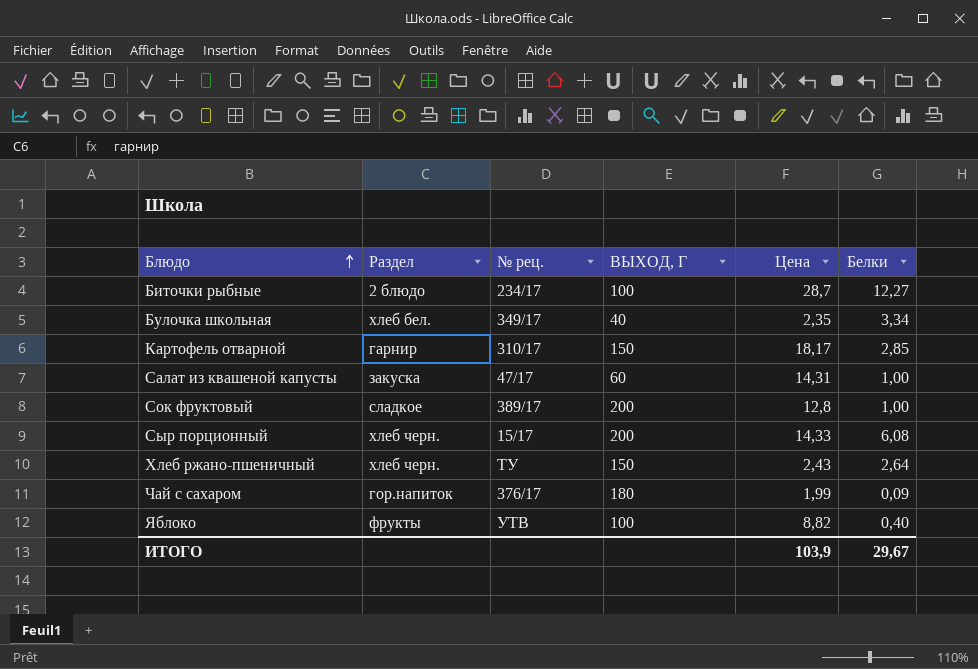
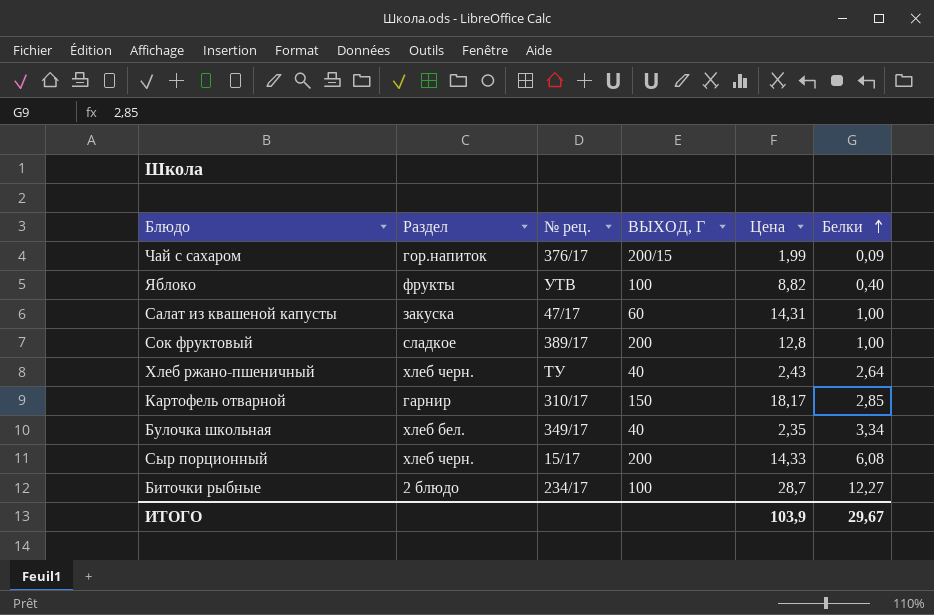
row order: Блюдо ascending -> Белки ascending
Чай с сахаром | ВЫХОД, Г: 180 -> 200/15
Хлеб ржано-пшеничный | ВЫХОД, Г: 150 -> 40

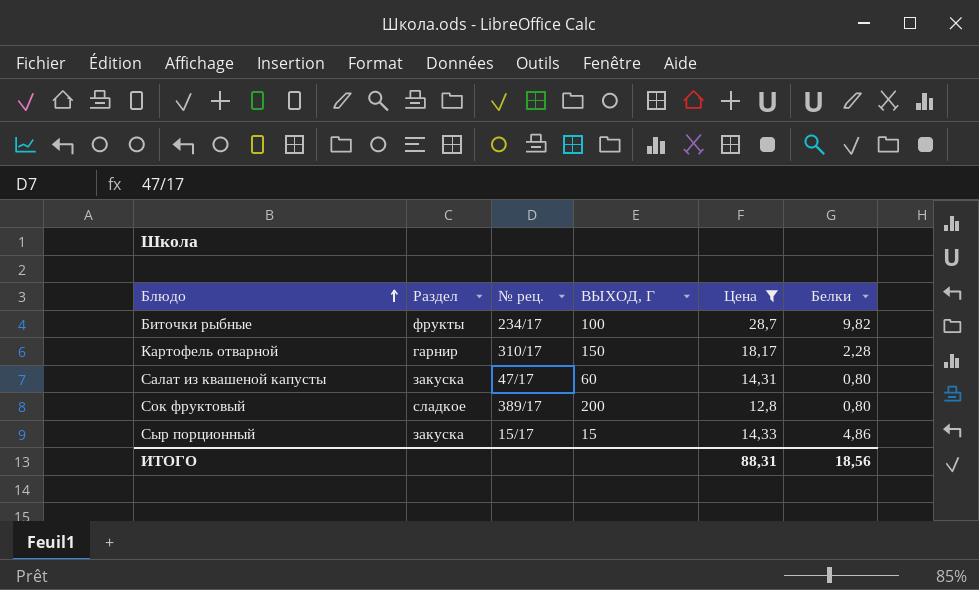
filter: none -> Цена >= 12,8
row order: Белки ascending -> Блюдо ascending
Биточки рыбные | Раздел: 2 блюдо -> фрукты
Биточки рыбные | Белки: 12,27 -> 9,82
Картофель отварной | Белки: 2,85 -> 2,28
Салат из квашеной капусты | Белки: 1,00 -> 0,80
Сок фруктовый | Белки: 1,00 -> 0,80
Сыр порционный | Раздел: хлеб черн. -> закуска
Сыр порционный | ВЫХОД, Г: 200 -> 15
Сыр порционный | Белки: 6,08 -> 4,86
ИТОГО | Цена: 103,9 -> 88,31
ИТОГО | Белки: 29,67 -> 18,56

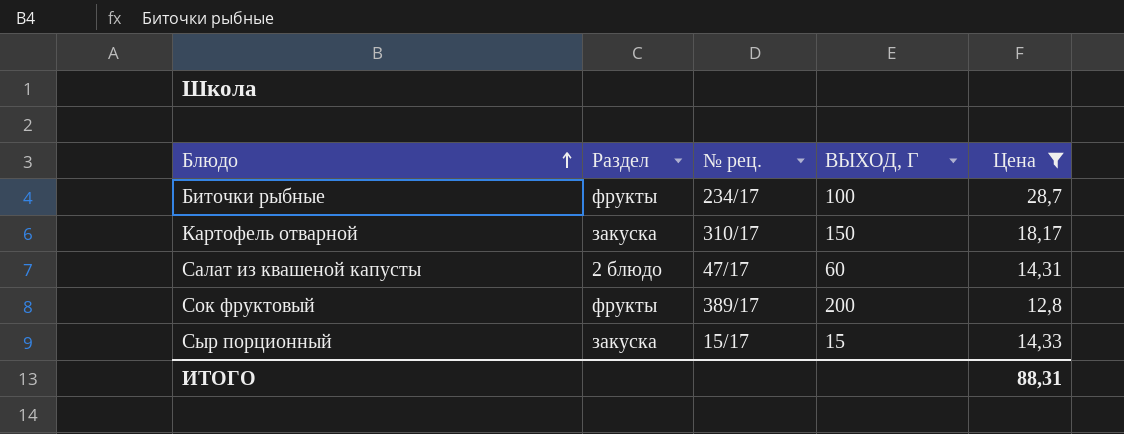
column Белки | position: 6 -> none
Картофель отварной | Раздел: гарнир -> закуска
Салат из квашеной капусты | Раздел: закуска -> 2 блюдо
Сок фруктовый | Раздел: сладкое -> фрукты

